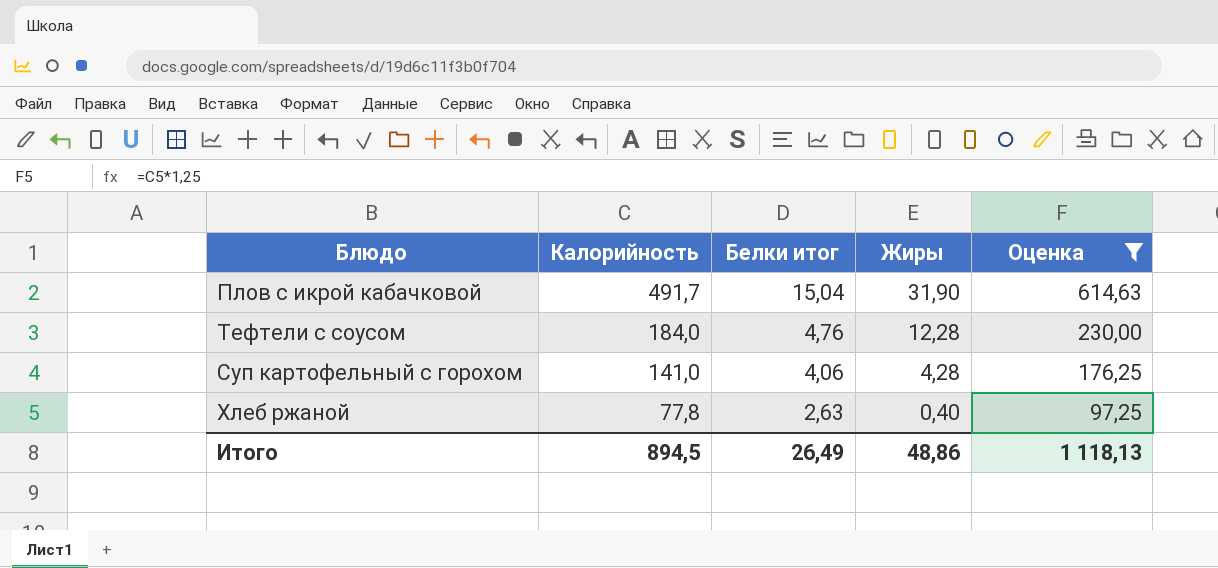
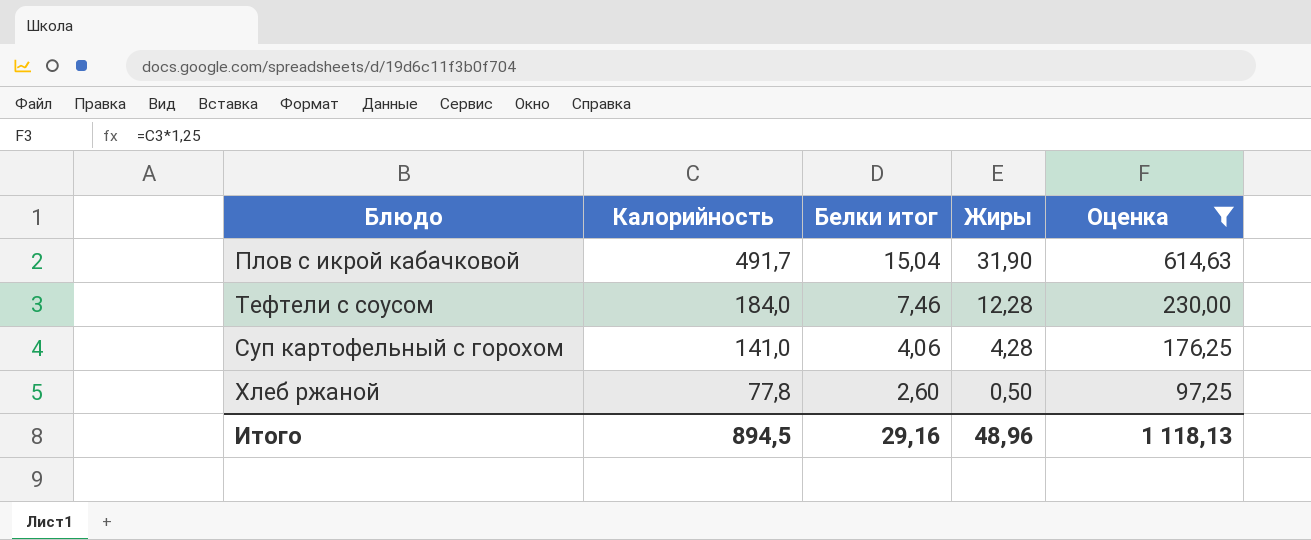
Тефтели с соусом | Белки итог: 4,76 -> 7,46
Хлеб ржаной | Белки итог: 2,63 -> 2,60
Хлеб ржаной | Жиры: 0,40 -> 0,50
Итого | Белки итог: 26,49 -> 29,16
Итого | Жиры: 48,86 -> 48,96

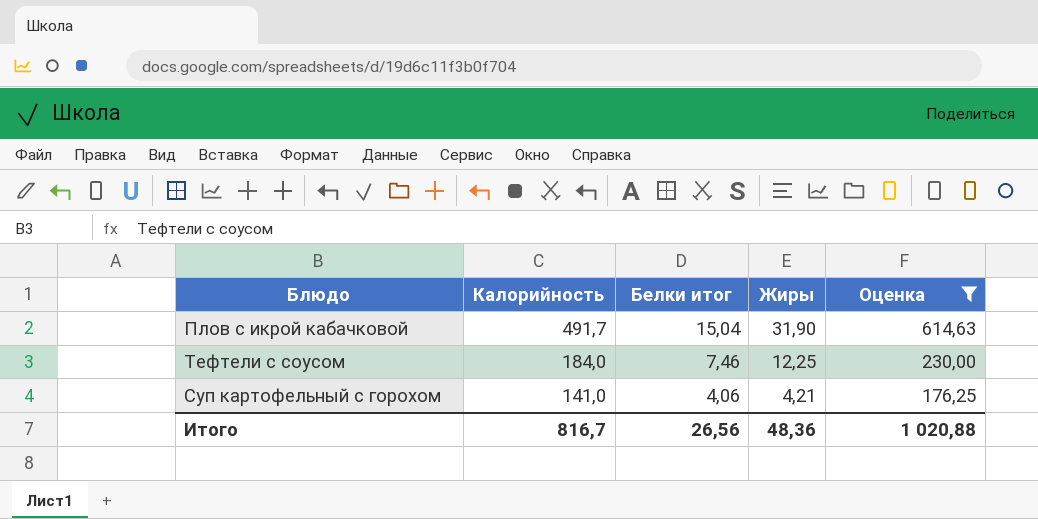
row Хлеб ржаной: 77,8 | 2,60 | 0,50 | 97,25 -> none
Тефтели с соусом | Жиры: 12,28 -> 12,25
Суп картофельный с горохом | Жиры: 4,28 -> 4,21
Итого | Калорийность: 894,5 -> 816,7
Итого | Белки итог: 29,16 -> 26,56
Итого | Жиры: 48,96 -> 48,36
Итого | Оценка: 1 118,13 -> 1 020,88

